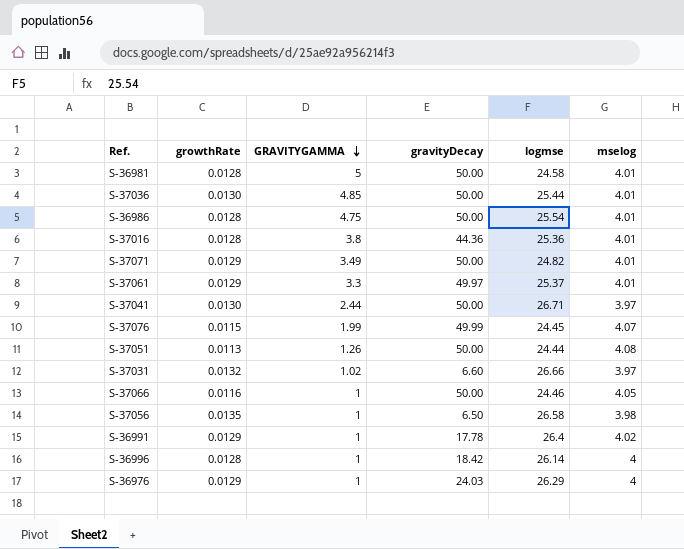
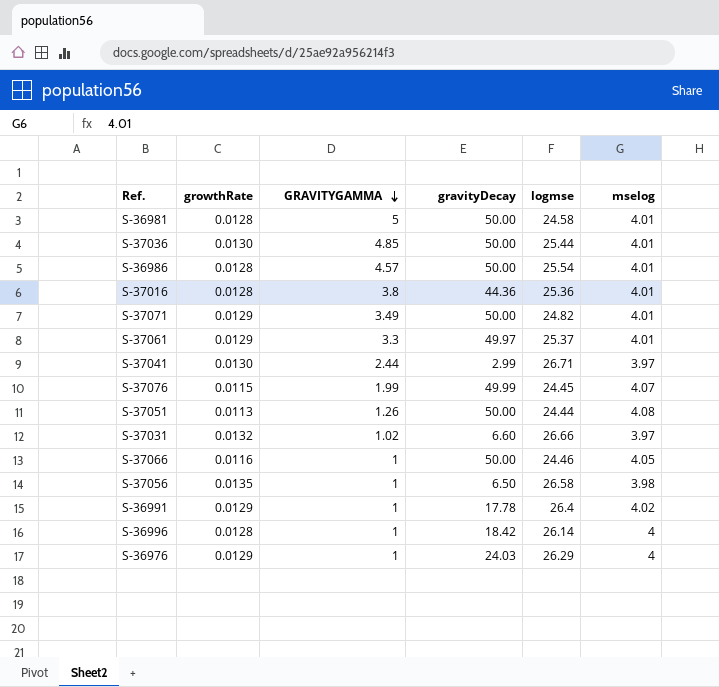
S-36986 | GRAVITYGAMMA: 4.75 -> 4.57
S-37041 | gravityDecay: 50.00 -> 2.99

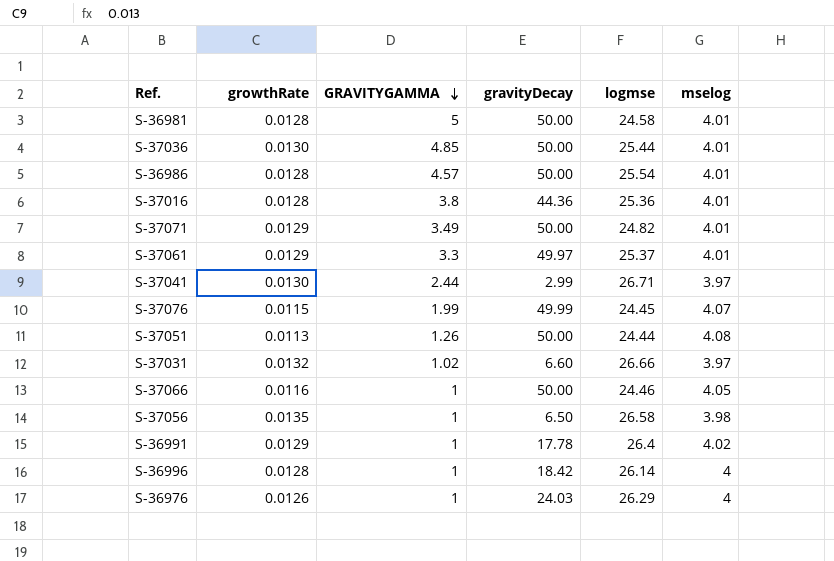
S-36976 | growthRate: 0.0129 -> 0.0126

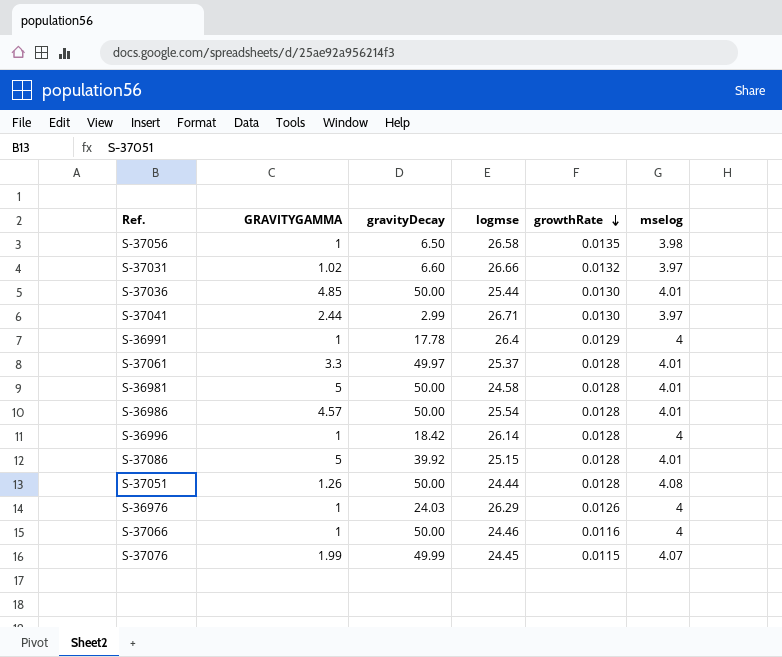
row order: GRAVITYGAMMA descending -> growthRate descending
column growthRate | position: 2 -> 5
row S-37016: 0.0128 | 3.8 | 44.36 | 25.36 | 4.01 -> none
row S-37071: 0.0129 | 3.49 | 50.00 | 24.82 | 4.01 -> none
S-36991 | mselog: 4.02 -> 4
S-37061 | growthRate: 0.0129 -> 0.0128
row S-37086: none -> 5 | 39.92 | 25.15 | 0.0128 | 4.01
S-37051 | growthRate: 0.0113 -> 0.0128
S-37066 | mselog: 4.05 -> 4

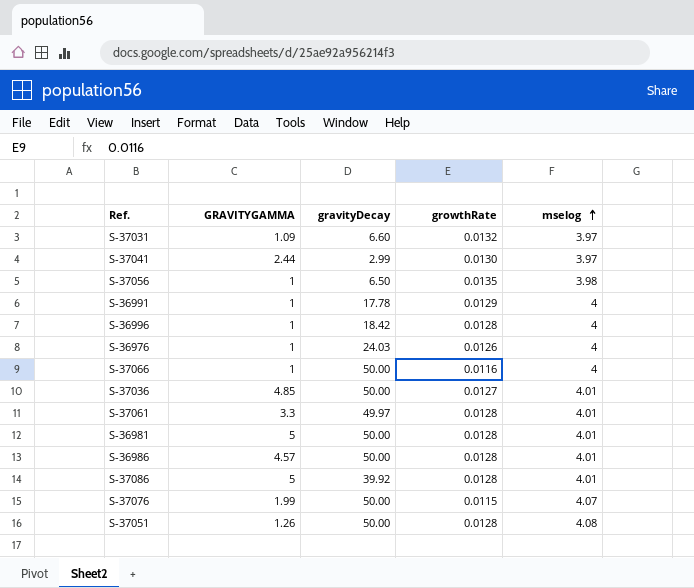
row order: growthRate descending -> mselog ascending
column logmse | position: 4 -> none
S-37031 | GRAVITYGAMMA: 1.02 -> 1.09
S-37036 | growthRate: 0.0130 -> 0.0127
S-37076 | gravityDecay: 49.99 -> 50.00

